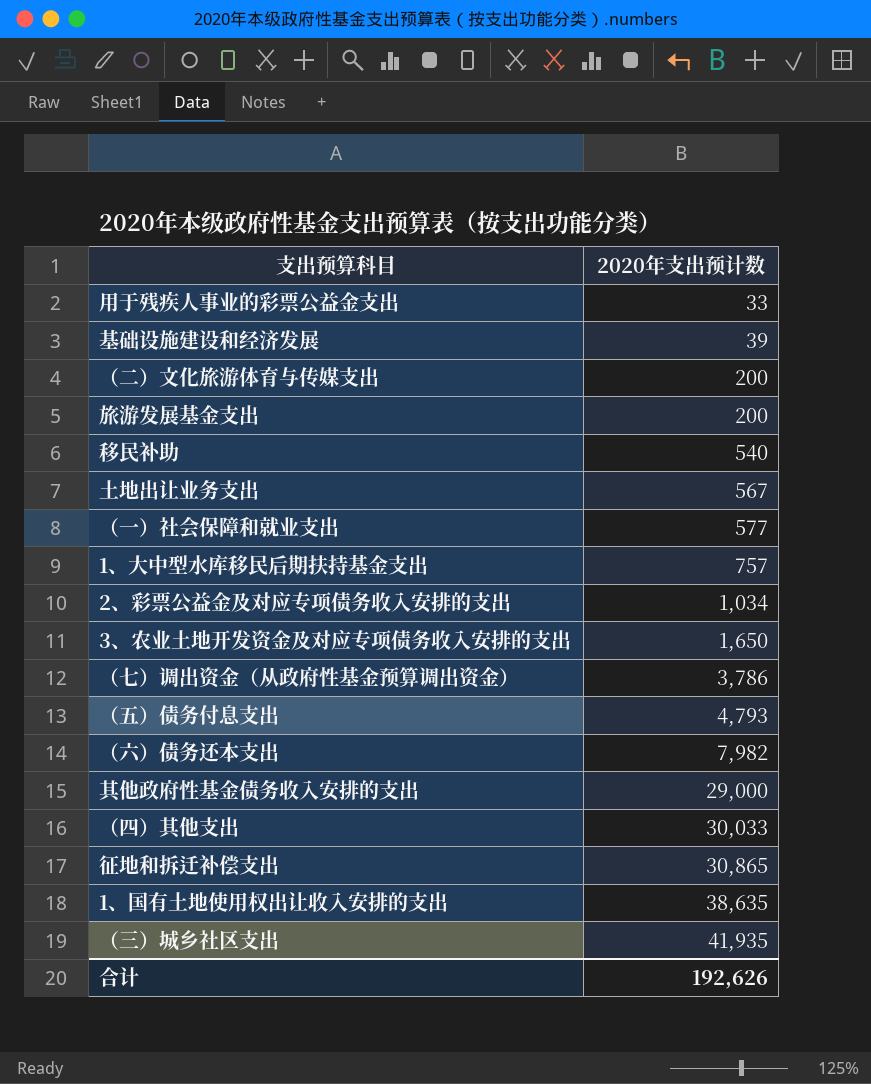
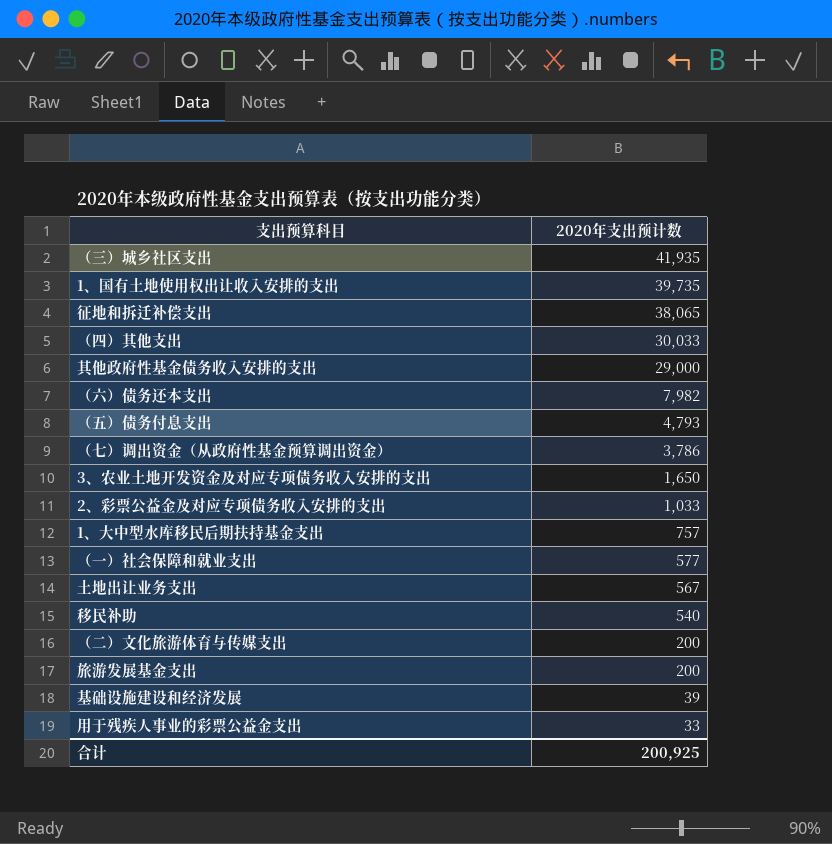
row order: 2020年支出预计数 ascending -> 2020年支出预计数 descending
1、国有土地使用权出让收入安排的支出 | 2020年支出预计数: 38,635 -> 39,735
征地和拆迁补偿支出 | 2020年支出预计数: 30,865 -> 38,065
2、彩票公益金及对应专项债务收入安排的支出 | 2020年支出预计数: 1,034 -> 1,033
合计 | 2020年支出预计数: 192,626 -> 200,925

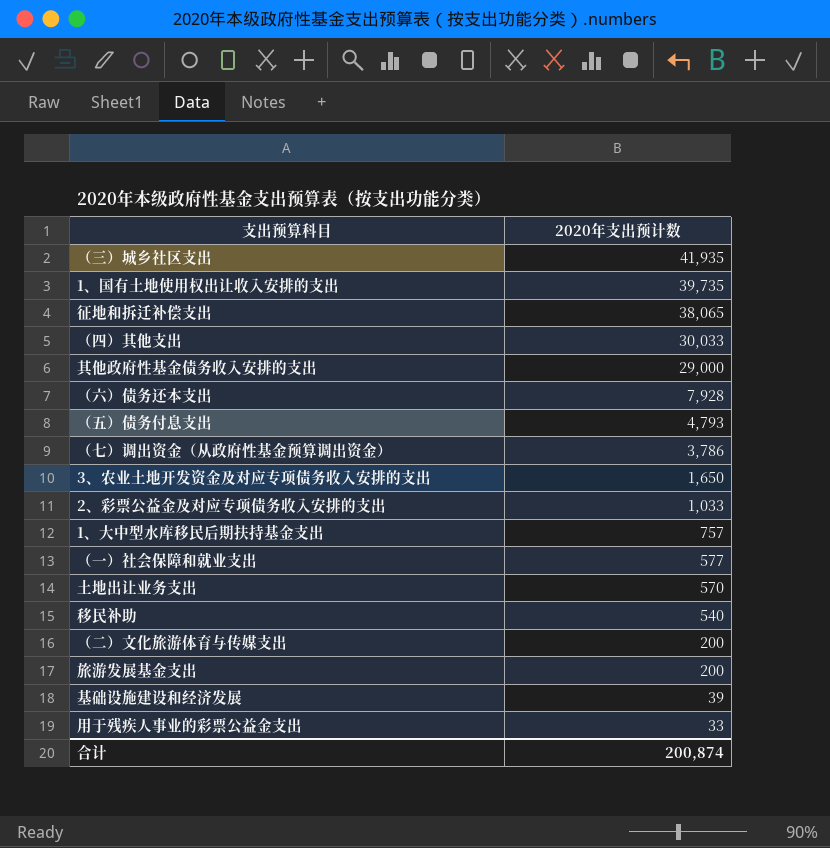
（六）债务还本支出 | 2020年支出预计数: 7,982 -> 7,928
土地出让业务支出 | 2020年支出预计数: 567 -> 570
合计 | 2020年支出预计数: 200,925 -> 200,874

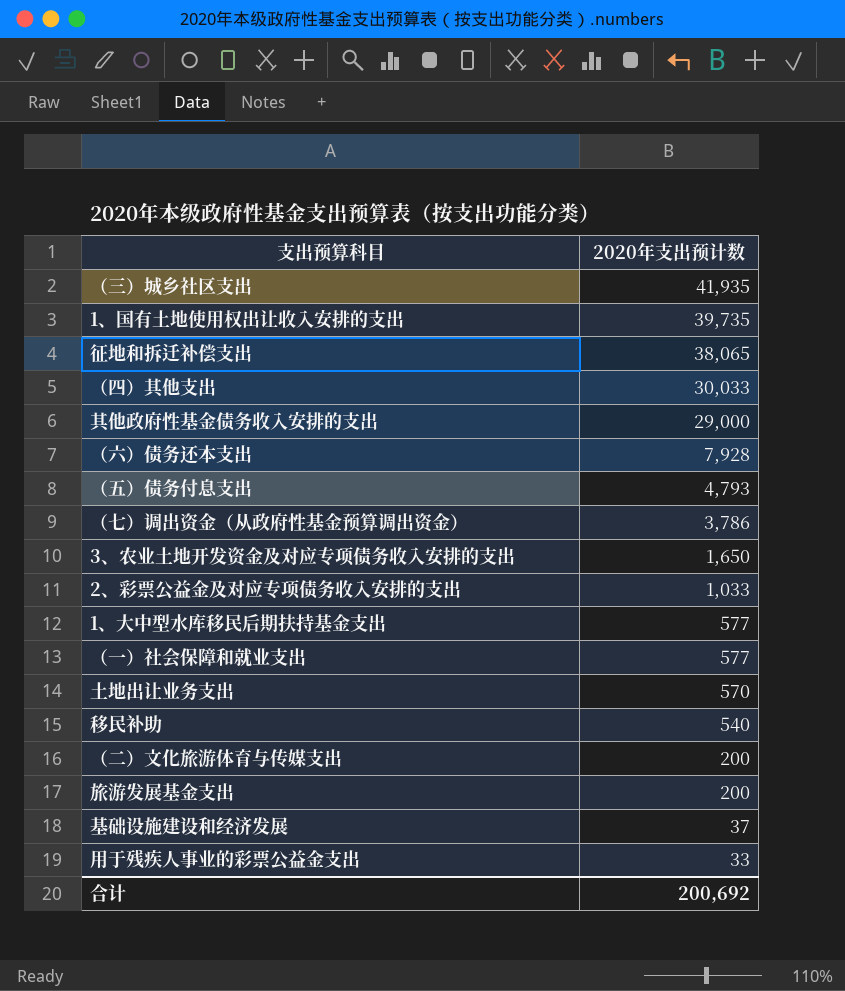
1、大中型水库移民后期扶持基金支出 | 2020年支出预计数: 757 -> 577
基础设施建设和经济发展 | 2020年支出预计数: 39 -> 37
合计 | 2020年支出预计数: 200,874 -> 200,692

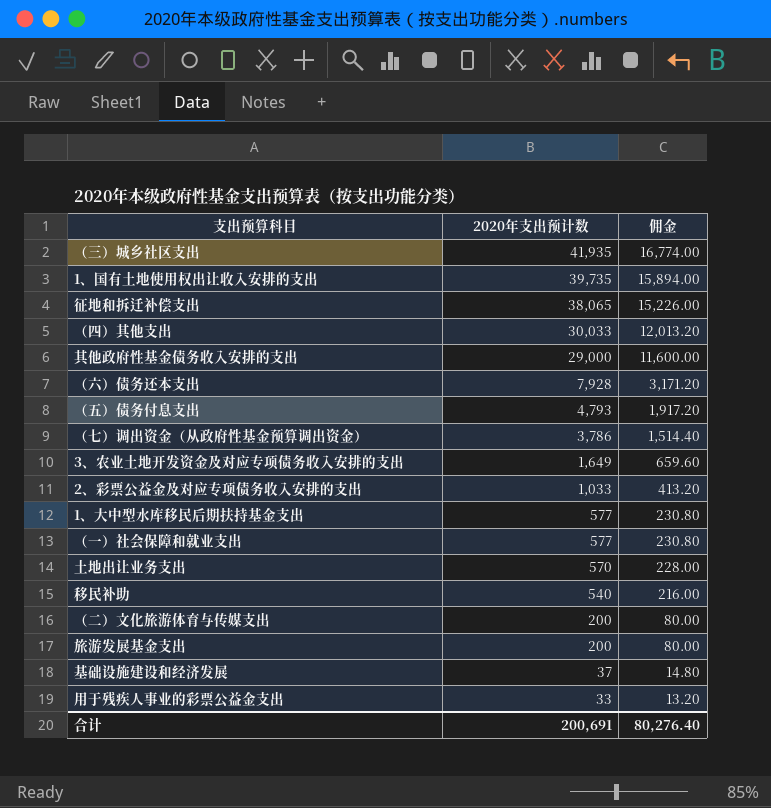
column 佣金 | formula: none -> [2020年支出预计数] * 0.4
3、农业土地开发资金及对应专项债务收入安排的支出 | 2020年支出预计数: 1,650 -> 1,649
合计 | 2020年支出预计数: 200,692 -> 200,691

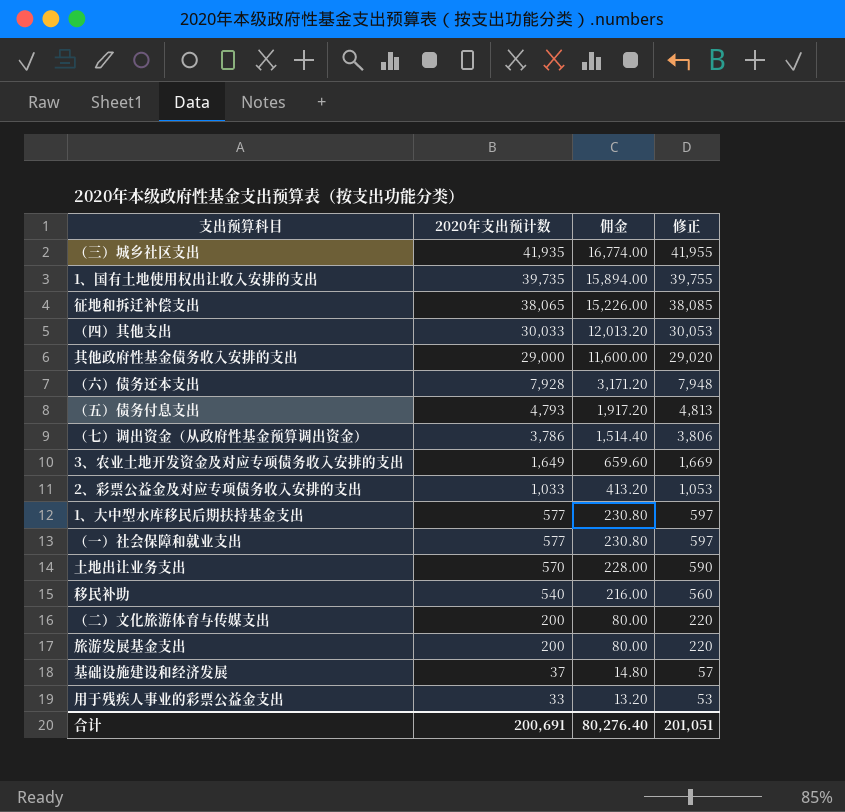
column 修正 | formula: none -> [2020年支出预计数] + 20

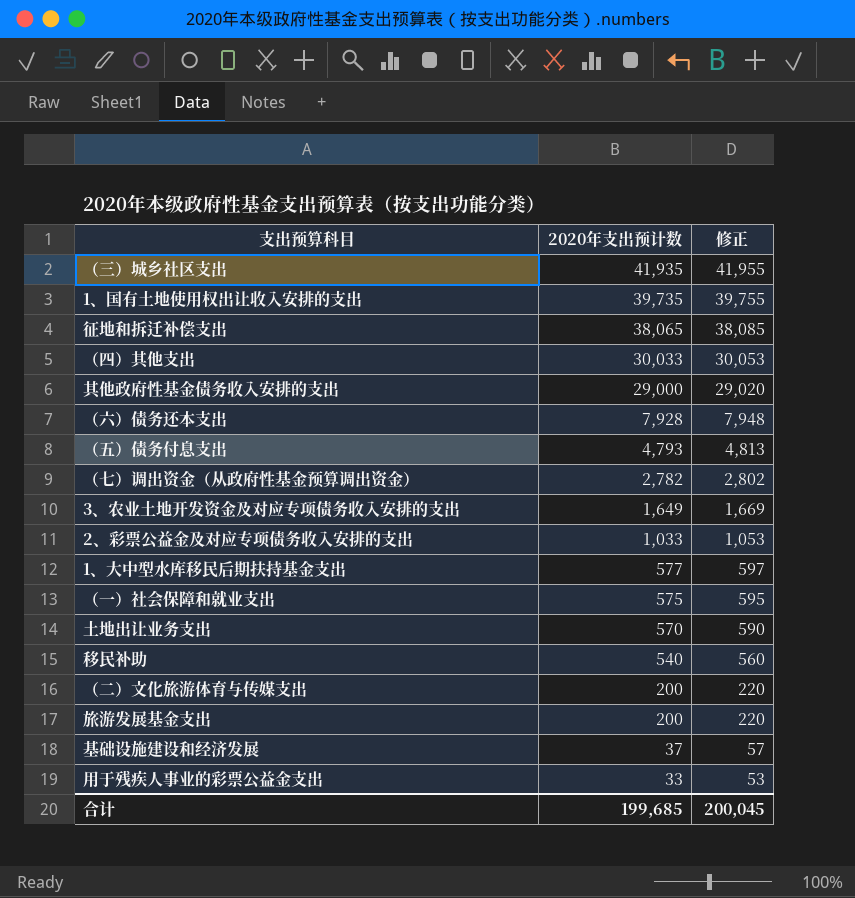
column 佣金 | formula: [2020年支出预计数] * 0.4 -> none
（七）调出资金（从政府性基金预算调出资金） | 2020年支出预计数: 3,786 -> 2,782
（七）调出资金（从政府性基金预算调出资金） | 修正: 3,806 -> 2,802
（一）社会保障和就业支出 | 2020年支出预计数: 577 -> 575
（一）社会保障和就业支出 | 修正: 597 -> 595
合计 | 2020年支出预计数: 200,691 -> 199,685
合计 | 修正: 201,051 -> 200,045

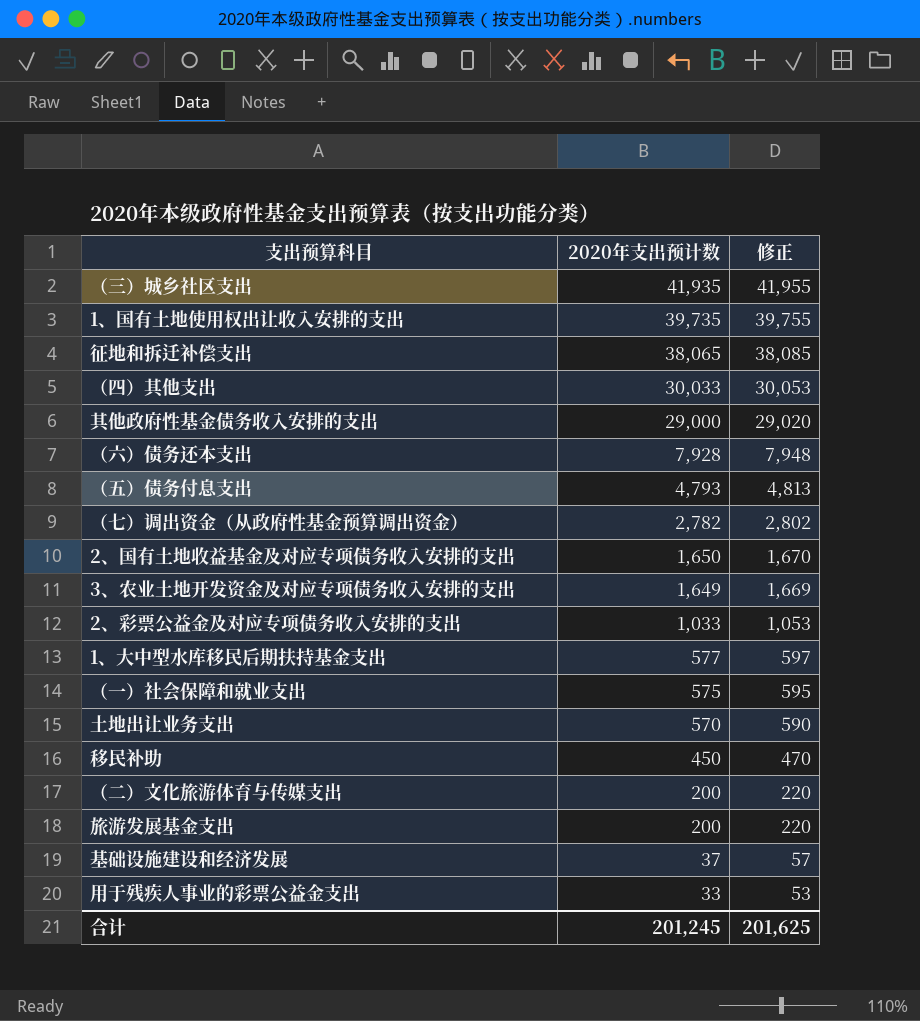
row 2、国有土地收益基金及对应专项债务收入安排的支出: none -> 1,650 | 1,670
移民补助 | 2020年支出预计数: 540 -> 450
移民补助 | 修正: 560 -> 470
合计 | 2020年支出预计数: 199,685 -> 201,245
合计 | 修正: 200,045 -> 201,625

